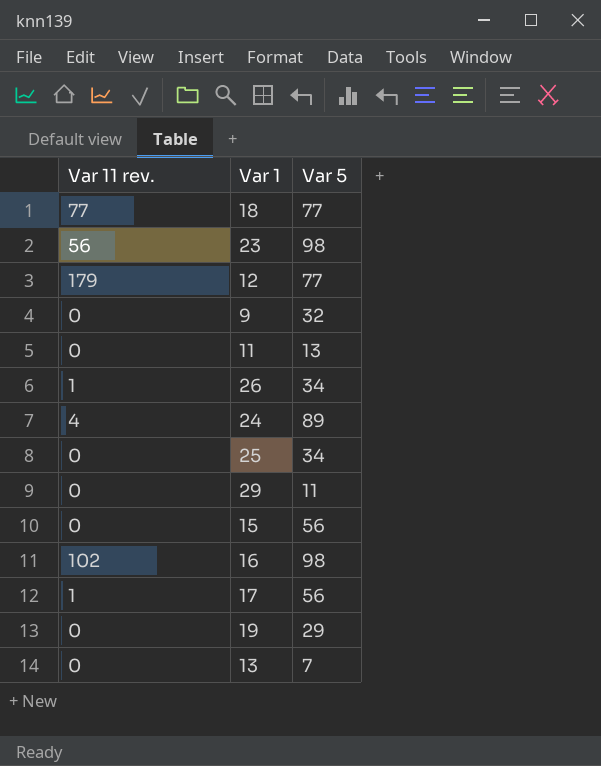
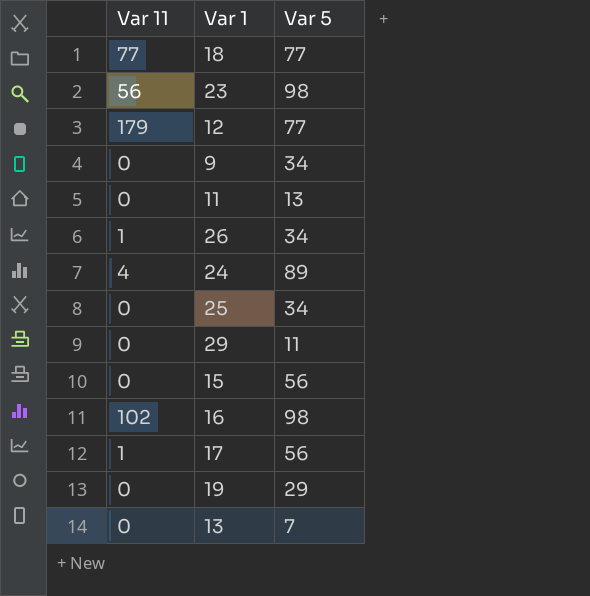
column name: Var 11 rev. -> Var 11
9 | Var 5: 32 -> 34

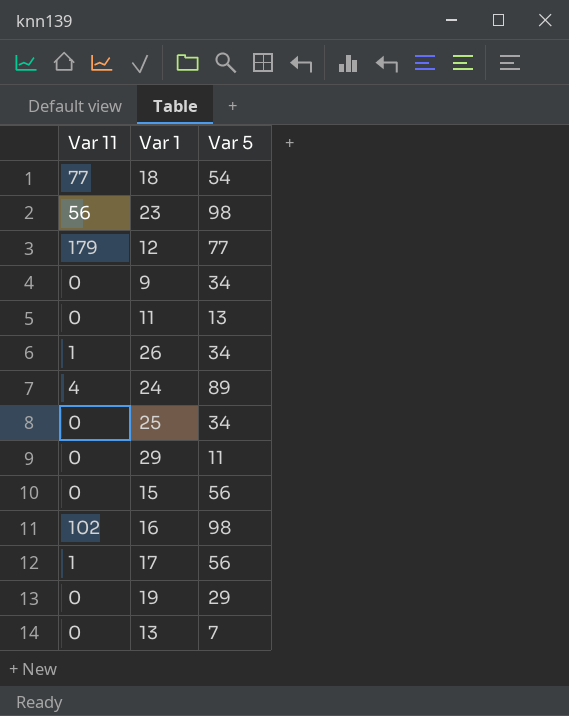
18 | Var 5: 77 -> 54

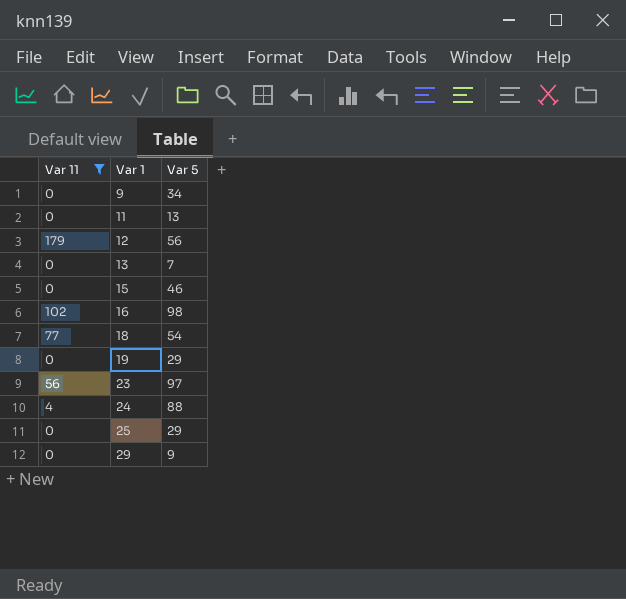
filter: none -> Var 11 != 1
row order: none -> Var 1 ascending
12 | Var 5: 77 -> 56
15 | Var 5: 56 -> 46
23 | Var 5: 98 -> 97
24 | Var 5: 89 -> 88
25 | Var 5: 34 -> 29
29 | Var 5: 11 -> 9

